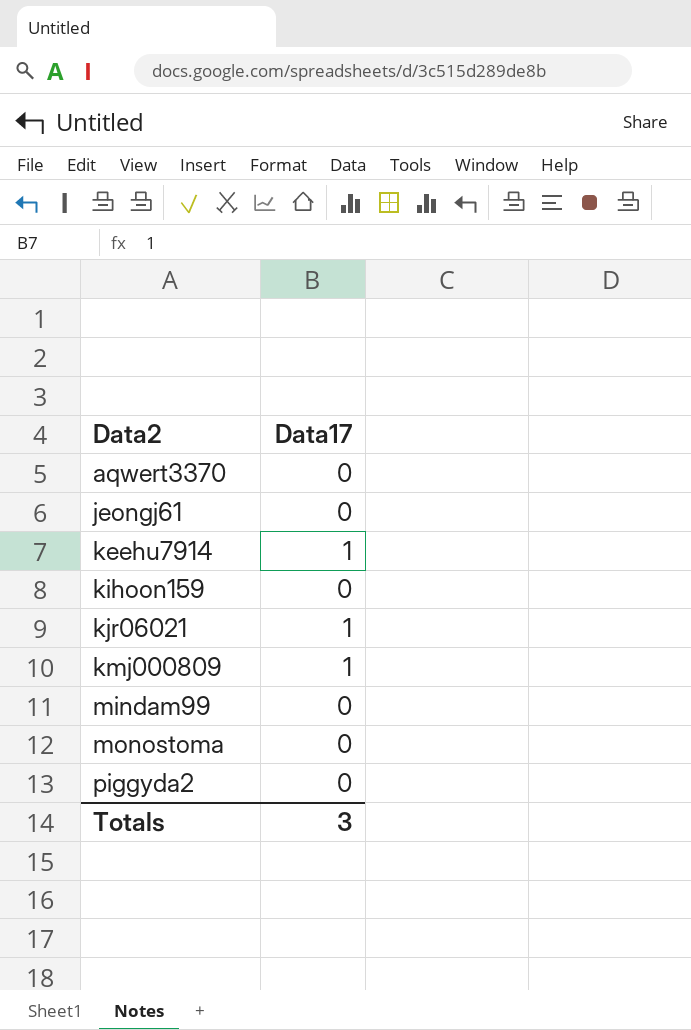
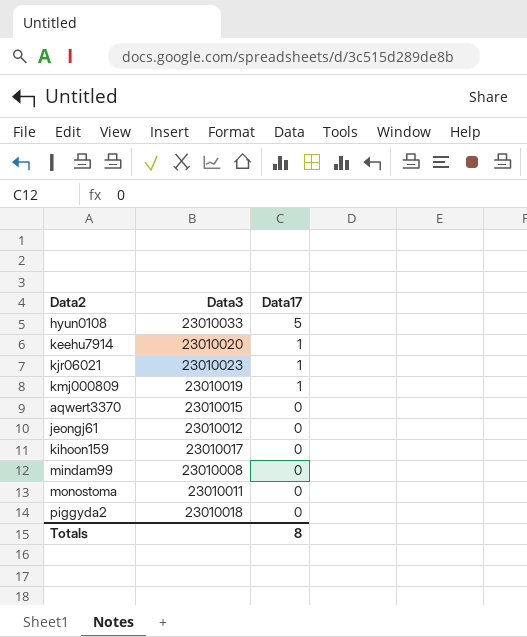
row order: Data2 ascending -> Data17 descending
column Data3 | position: none -> 2
row hyun0108: none -> 23010033 | 5
Totals | Data17: 3 -> 8

